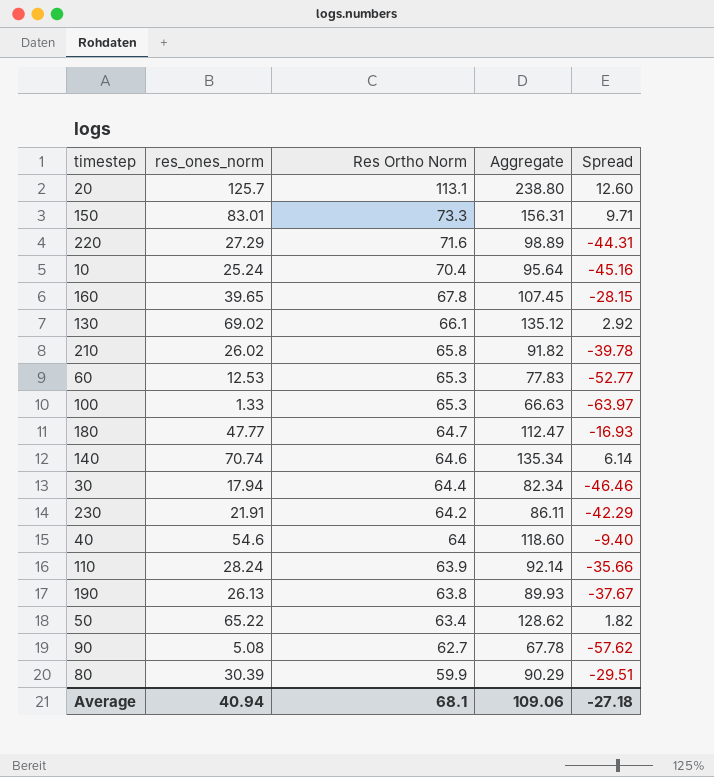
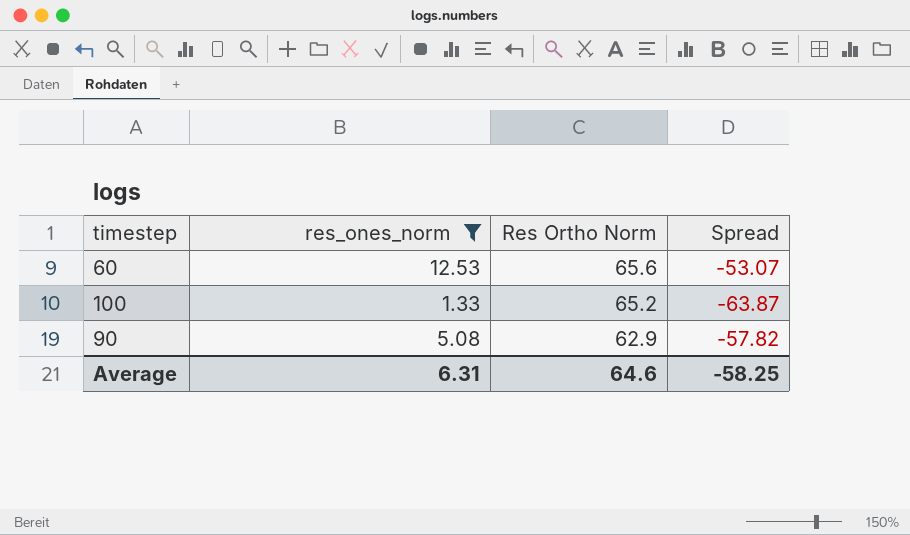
filter: none -> res_ones_norm <= 12.53
column Aggregate | formula: [res_ones_norm] + [Res Ortho Norm] -> none
60 | Res Ortho Norm: 65.3 -> 65.6
60 | Spread: -52.77 -> -53.07
100 | Res Ortho Norm: 65.3 -> 65.2
100 | Spread: -63.97 -> -63.87
90 | Res Ortho Norm: 62.7 -> 62.9
90 | Spread: -57.62 -> -57.82
Average | res_ones_norm: 40.94 -> 6.31
Average | Res Ortho Norm: 68.1 -> 64.6
Average | Spread: -27.18 -> -58.25

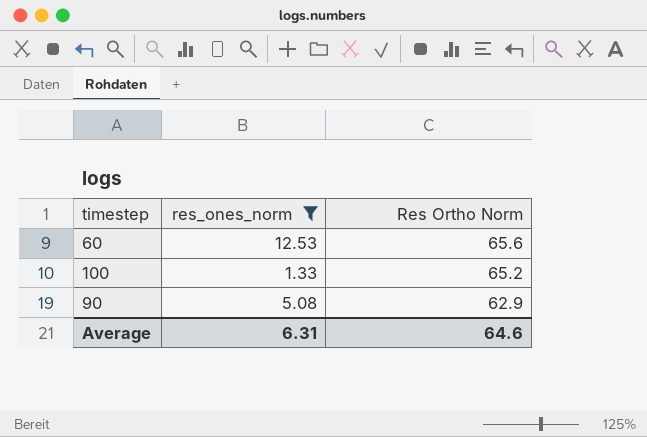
column Spread | formula: [res_ones_norm] - [Res Ortho Norm] -> none

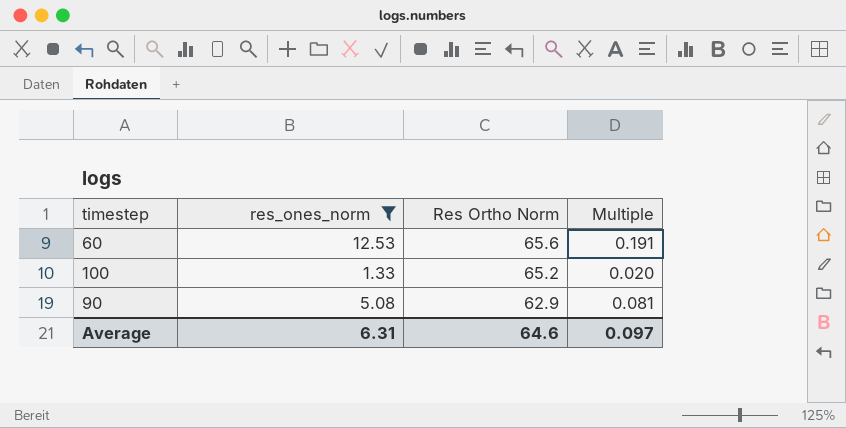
column Multiple | formula: none -> [res_ones_norm] / [Res Ortho Norm]

